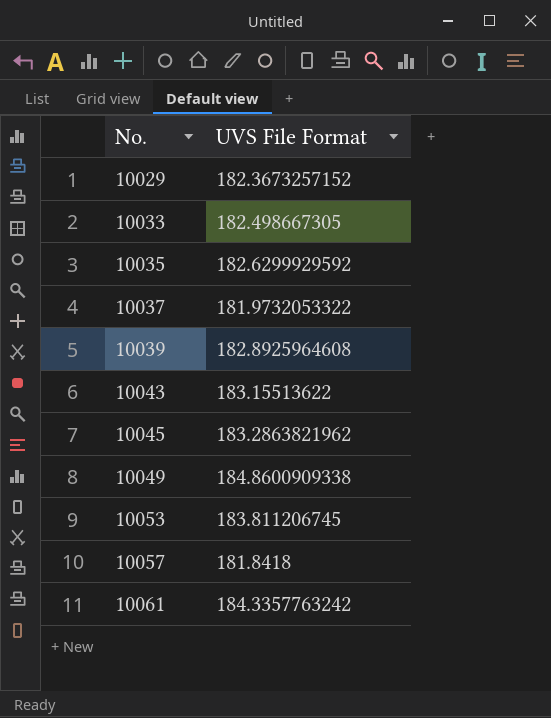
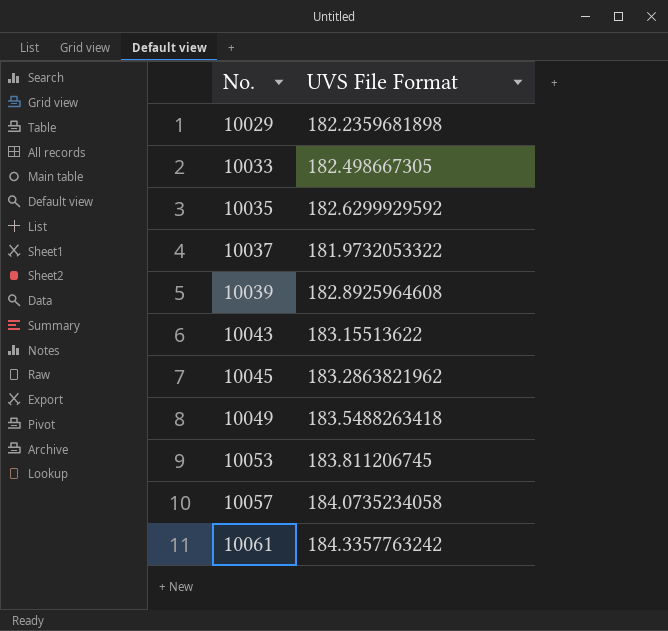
10029 | UVS File Format: 182.3673257152 -> 182.2359681898
10049 | UVS File Format: 184.8600909338 -> 183.5488263418
10057 | UVS File Format: 181.8418 -> 184.0735234058

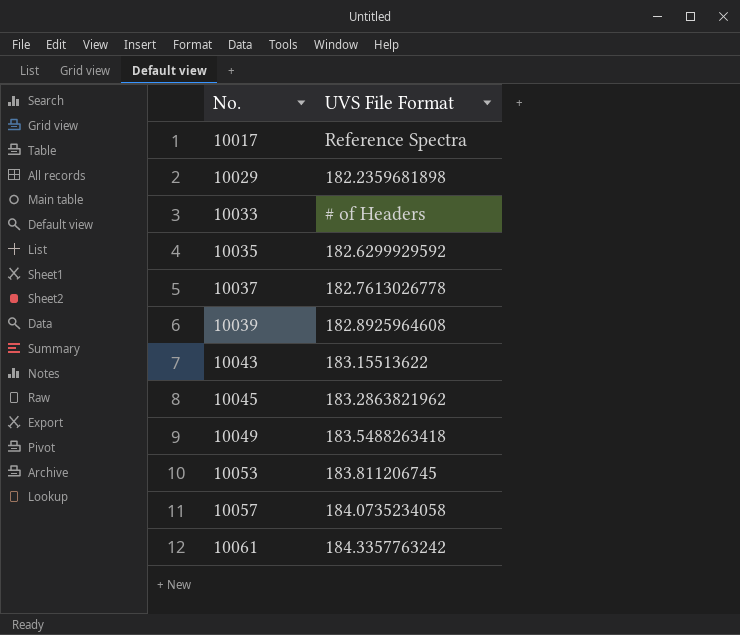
row 10017: none -> Reference Spectra
10033 | UVS File Format: 182.498667305 -> # of Headers
10037 | UVS File Format: 181.9732053322 -> 182.7613026778

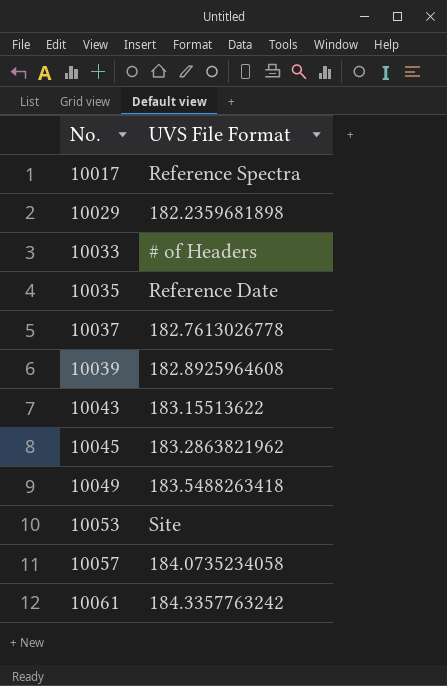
10035 | UVS File Format: 182.6299929592 -> Reference Date
10053 | UVS File Format: 183.811206745 -> Site

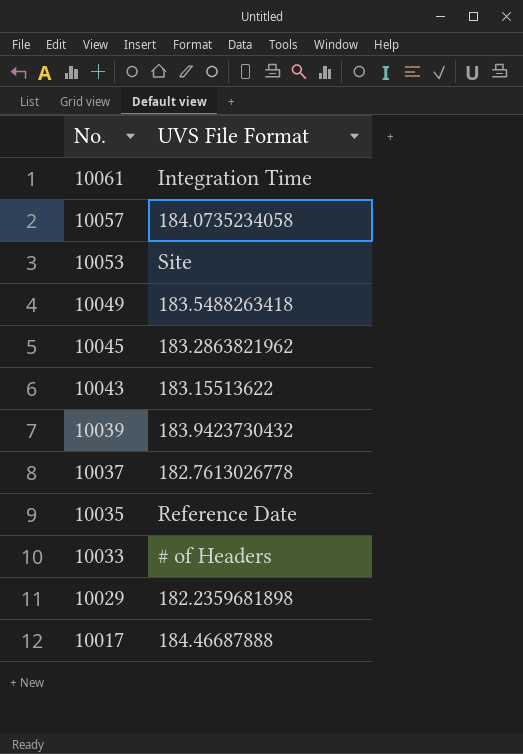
row order: No. ascending -> No. descending
10061 | UVS File Format: 184.3357763242 -> Integration Time
10039 | UVS File Format: 182.8925964608 -> 183.9423730432
10017 | UVS File Format: Reference Spectra -> 184.46687888

